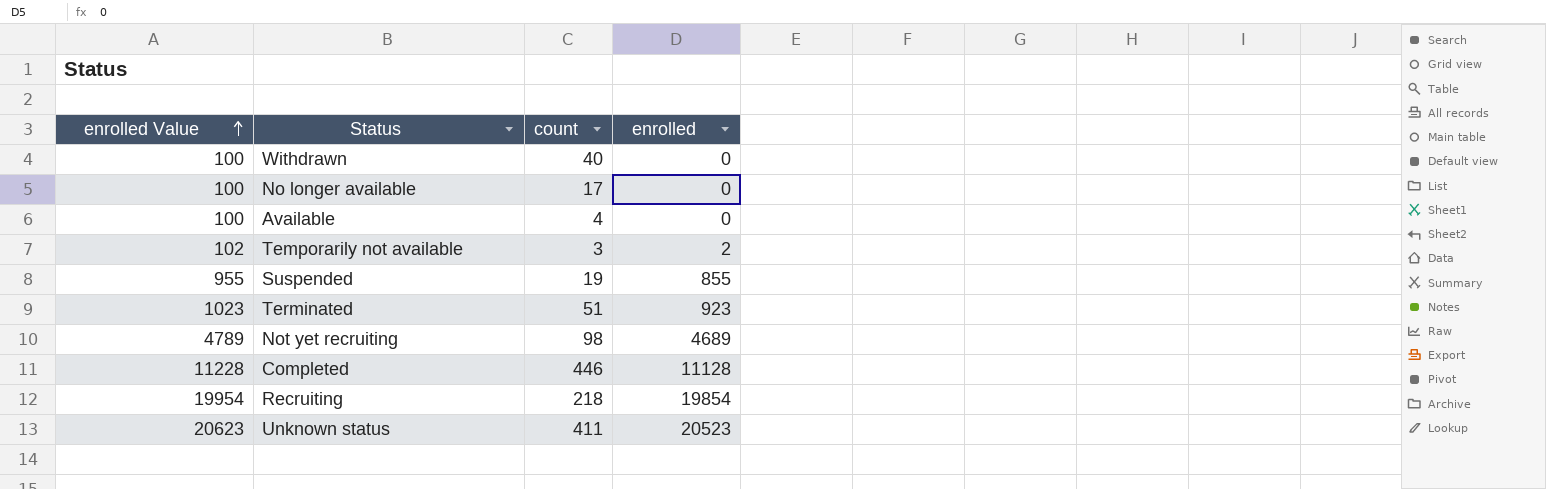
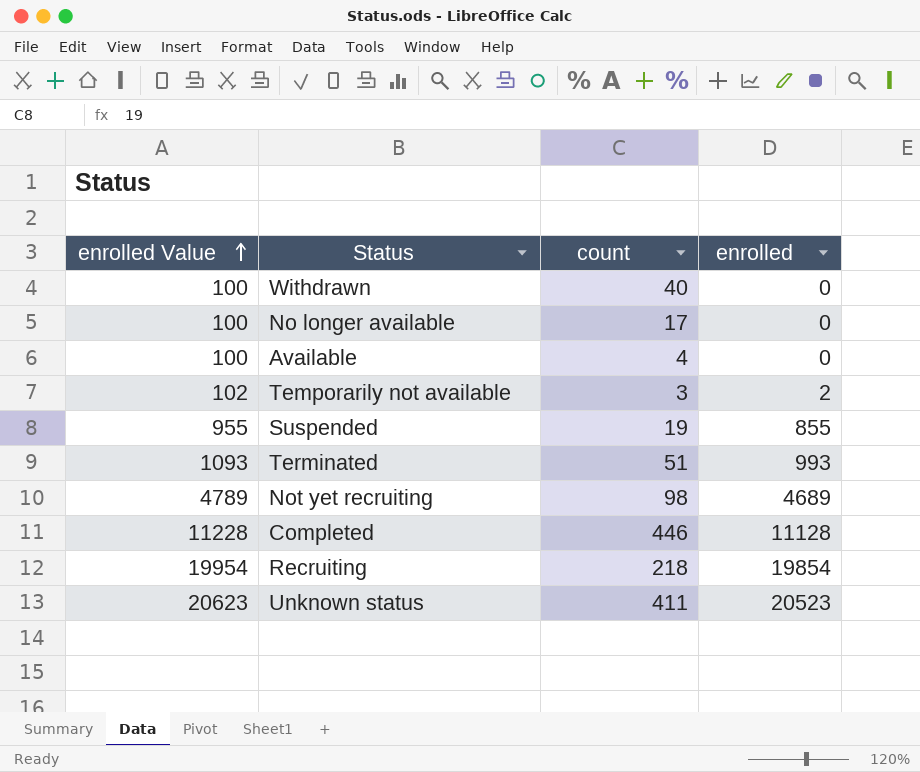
Terminated | enrolled Value: 1023 -> 1093
Terminated | enrolled: 923 -> 993

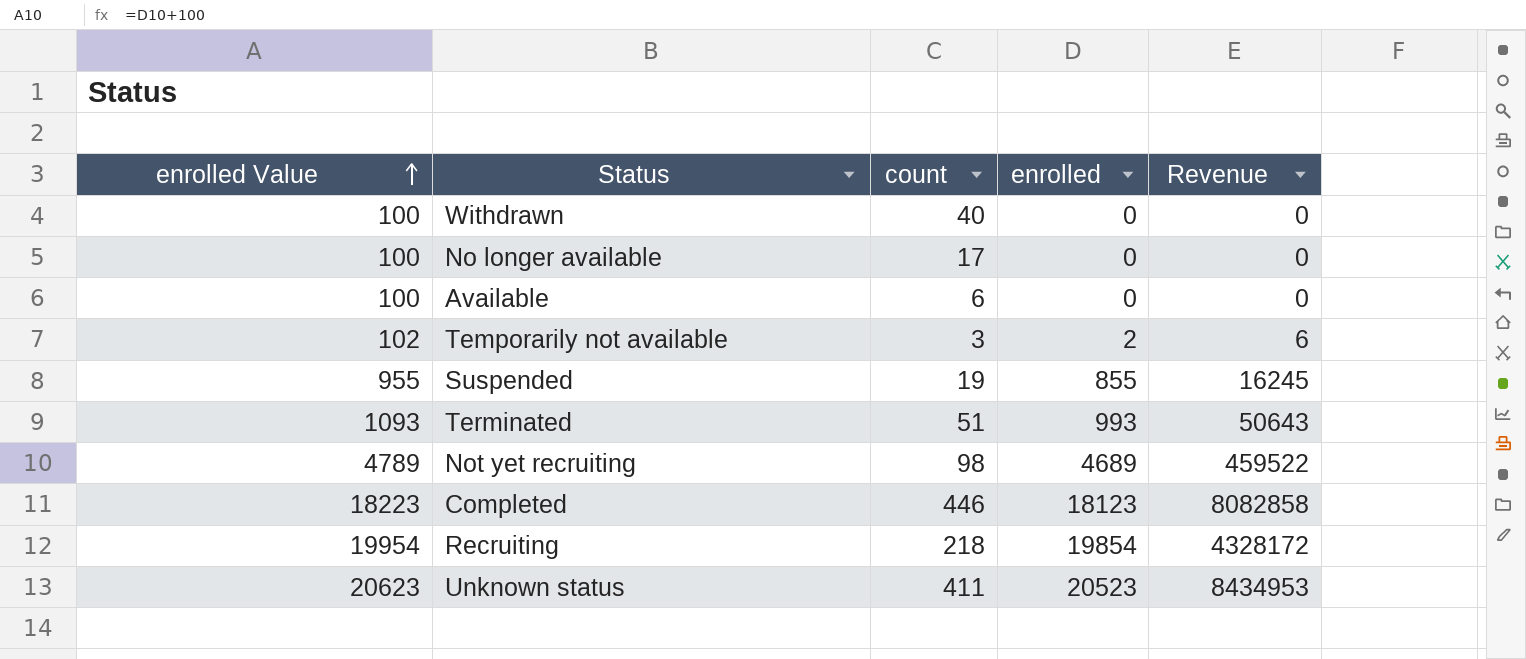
column Revenue | formula: none -> [count] * [enrolled]
Available | count: 4 -> 6
Completed | enrolled Value: 11228 -> 18223
Completed | enrolled: 11128 -> 18123

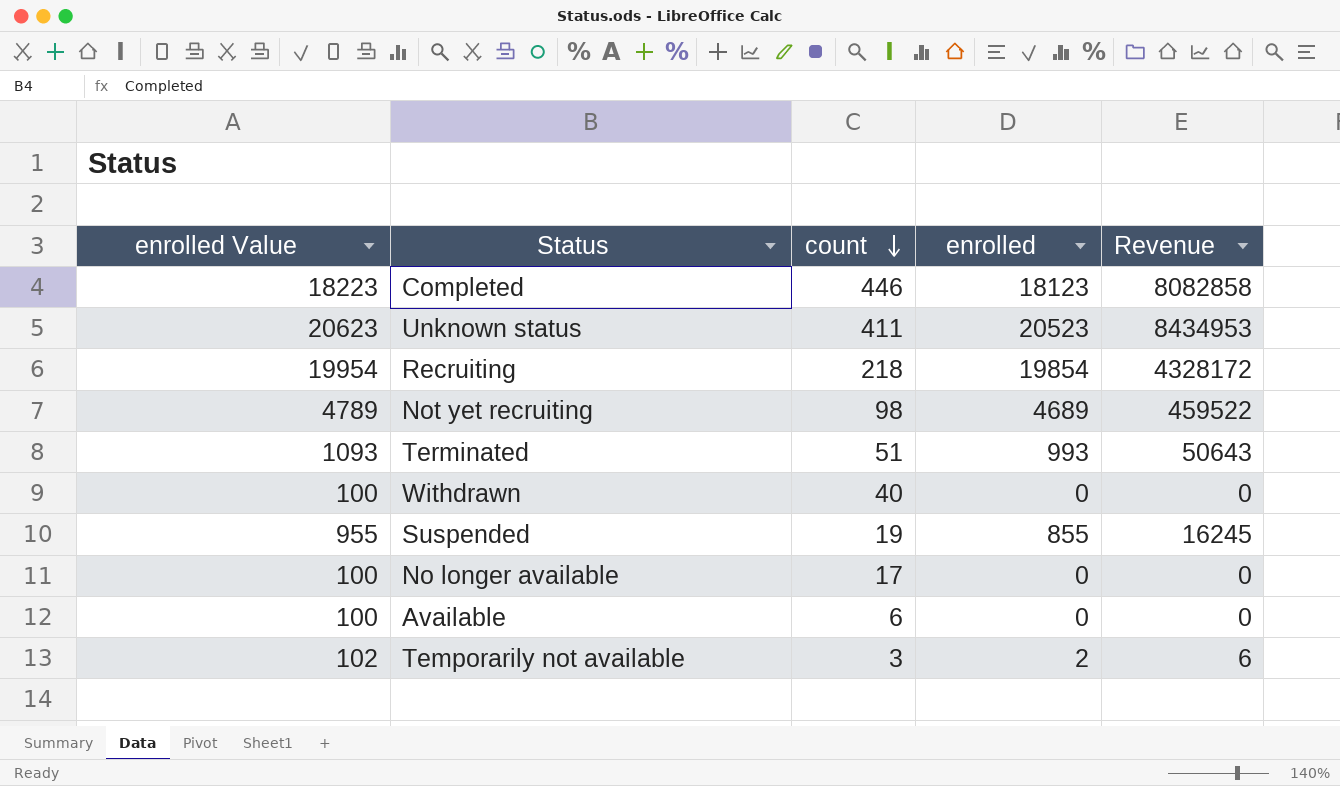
row order: enrolled Value ascending -> count descending

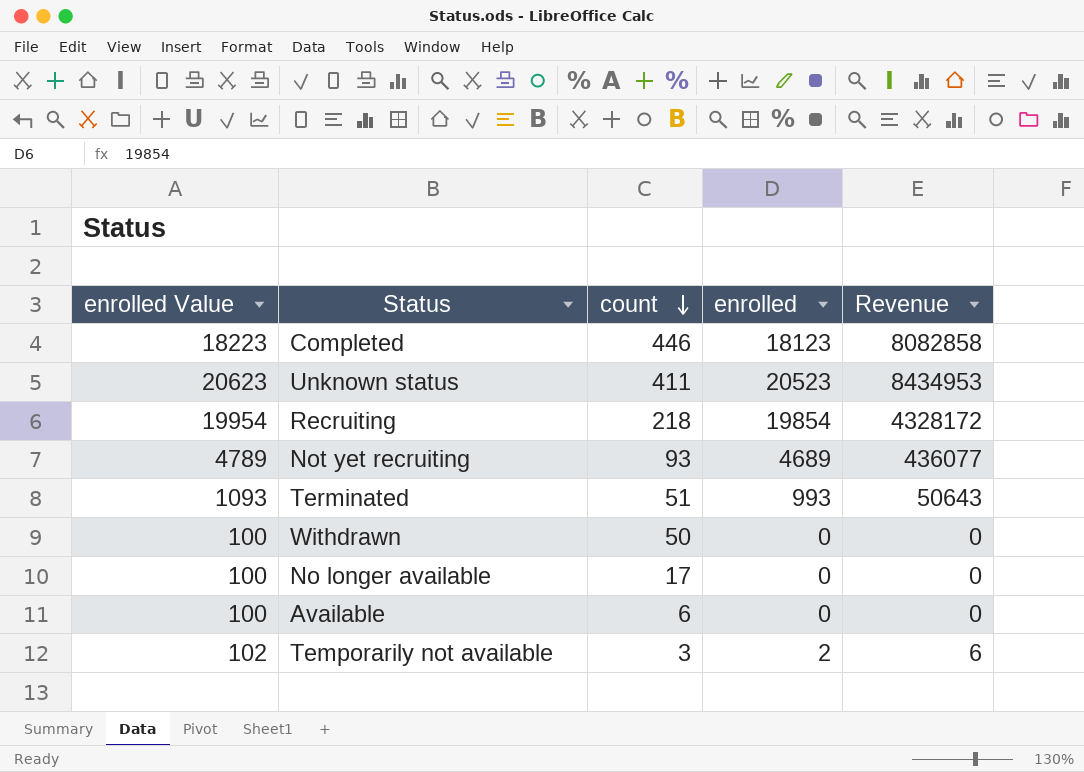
row Suspended: 955 | 19 | 855 | 16245 -> none
Not yet recruiting | count: 98 -> 93
Not yet recruiting | Revenue: 459522 -> 436077
Withdrawn | count: 40 -> 50

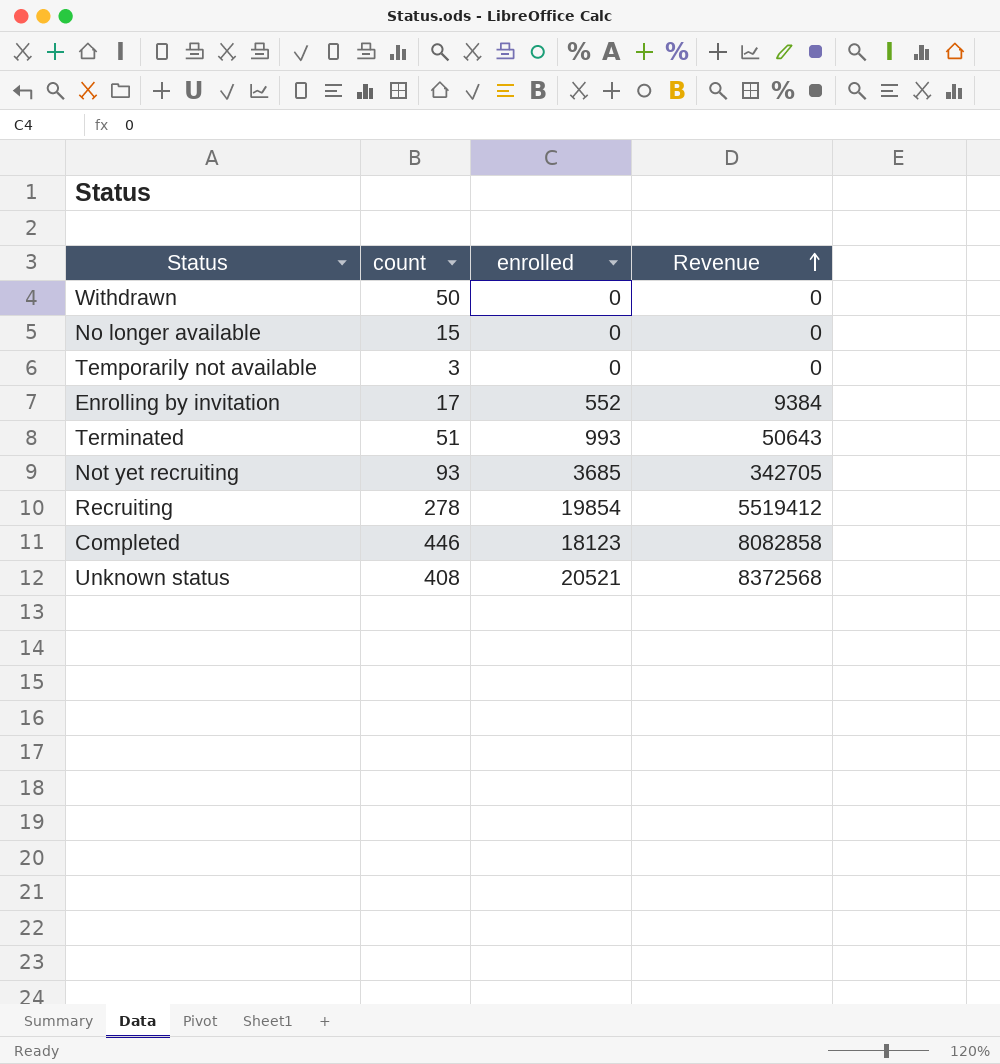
row order: count descending -> Revenue ascending
column enrolled Value | formula: [enrolled] + 100 -> none
row Available: 100 | 6 | 0 | 0 -> none
No longer available | count: 17 -> 15
Temporarily not available | enrolled: 2 -> 0
Temporarily not available | Revenue: 6 -> 0
row Enrolling by invitation: none -> 17 | 552 | 9384
Not yet recruiting | enrolled: 4689 -> 3685
Not yet recruiting | Revenue: 436077 -> 342705
Recruiting | count: 218 -> 278
Recruiting | Revenue: 4328172 -> 5519412
Unknown status | count: 411 -> 408
Unknown status | enrolled: 20523 -> 20521
Unknown status | Revenue: 8434953 -> 8372568

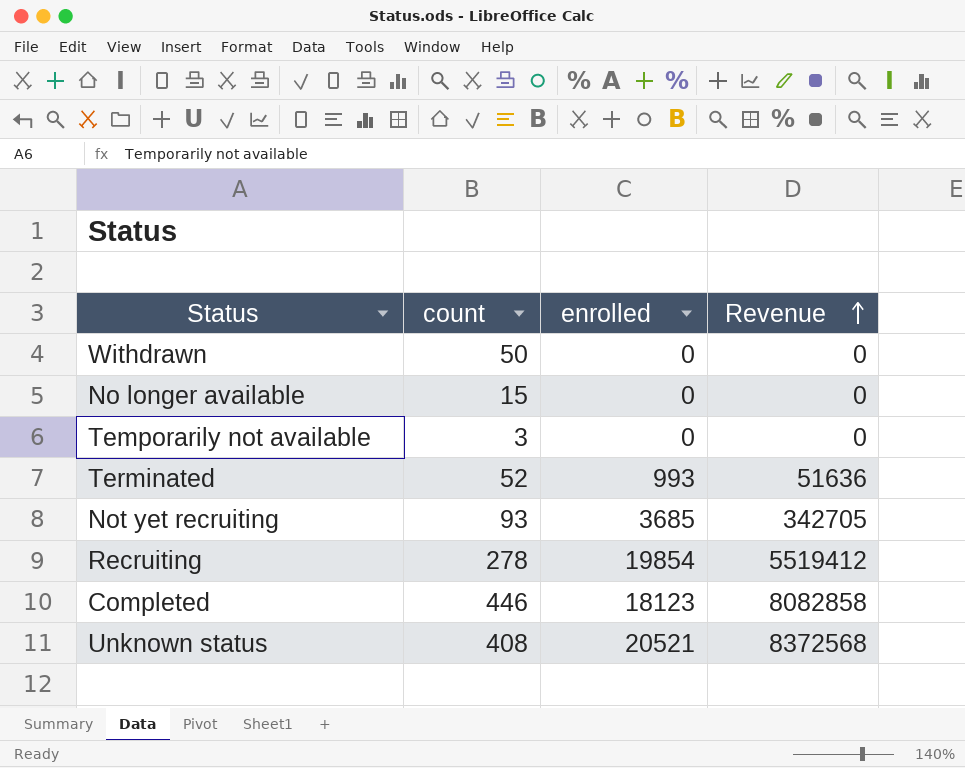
row Enrolling by invitation: 17 | 552 | 9384 -> none
Terminated | count: 51 -> 52
Terminated | Revenue: 50643 -> 51636

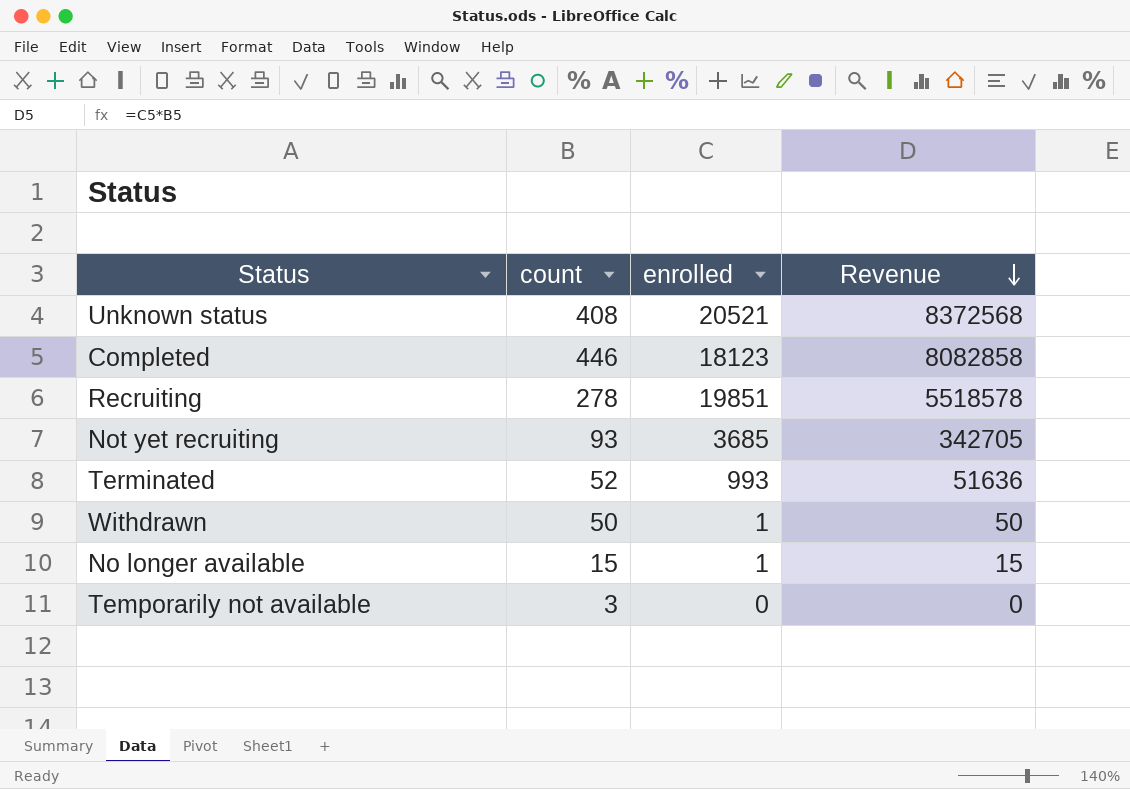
row order: Revenue ascending -> Revenue descending
Recruiting | enrolled: 19854 -> 19851
Recruiting | Revenue: 5519412 -> 5518578
Withdrawn | enrolled: 0 -> 1
Withdrawn | Revenue: 0 -> 50
No longer available | enrolled: 0 -> 1
No longer available | Revenue: 0 -> 15

